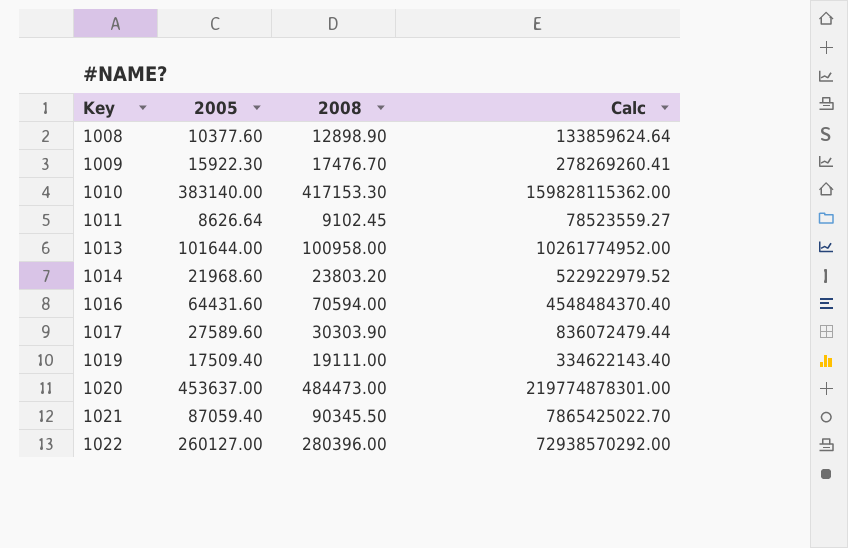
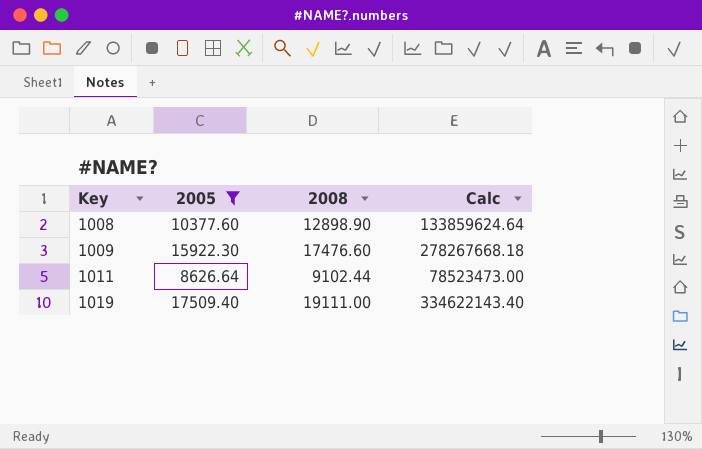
filter: none -> 2005 <= 17509.40
1009 | 2008: 17476.70 -> 17476.60
1009 | Calc: 278269260.41 -> 278267668.18
1011 | 2008: 9102.45 -> 9102.44
1011 | Calc: 78523559.27 -> 78523473.00

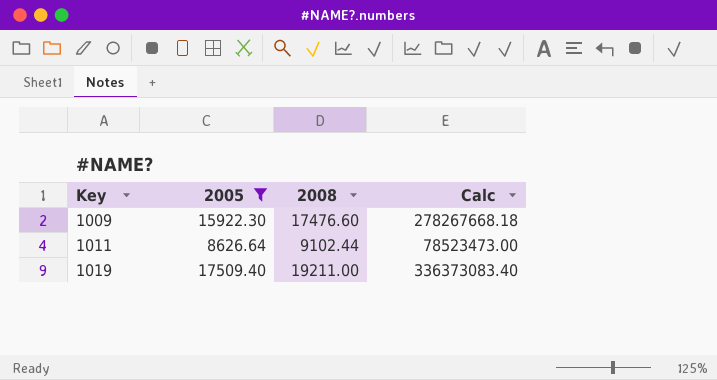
row 1008: 10377.60 | 12898.90 | 133859624.64 -> none
1019 | 2008: 19111.00 -> 19211.00
1019 | Calc: 334622143.40 -> 336373083.40

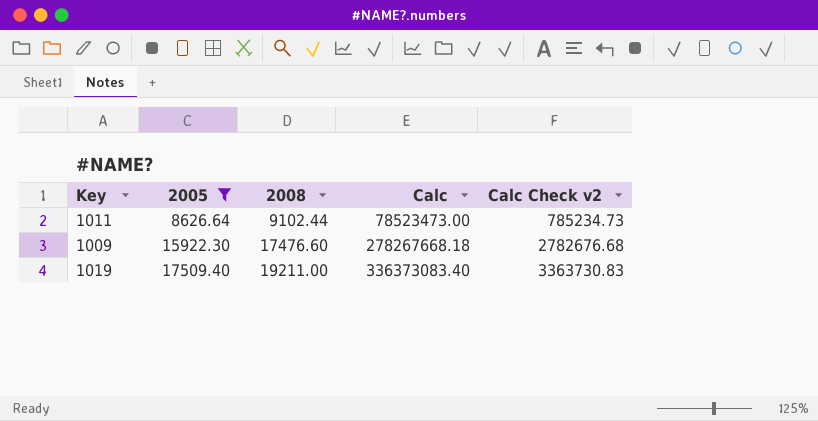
row order: Key ascending -> 2005 ascending
column Calc Check v2 | formula: none -> [Calc] * 0.01

